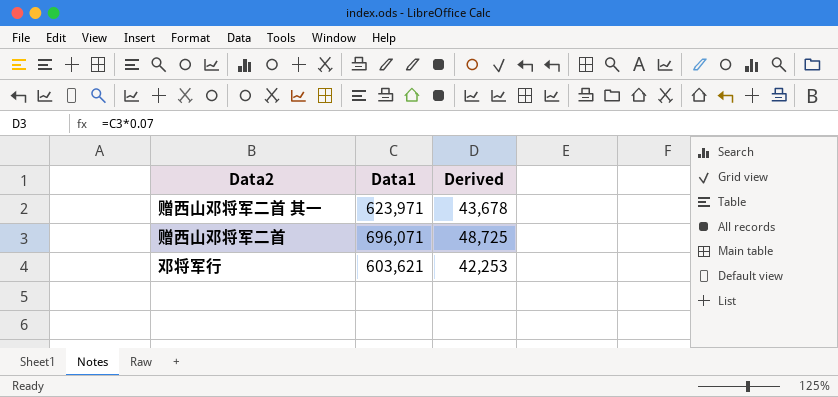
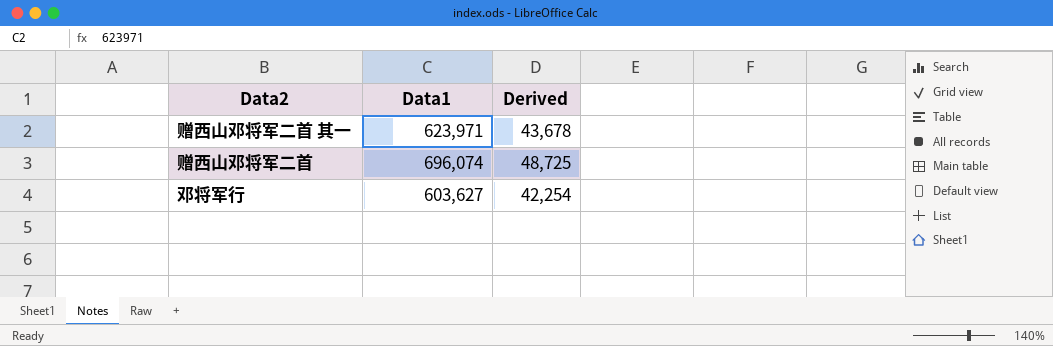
赠西山邓将军二首 | Data1: 696,071 -> 696,074
邓将军行 | Data1: 603,621 -> 603,627
邓将军行 | Derived: 42,253 -> 42,254

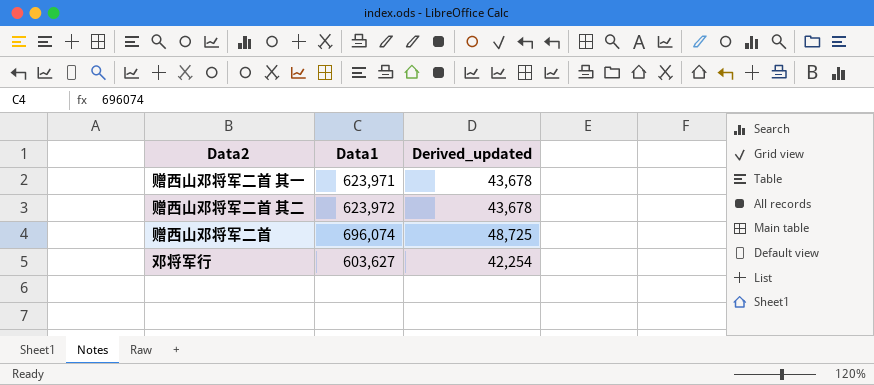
column name: Derived -> Derived_updated
row 赠西山邓将军二首 其二: none -> 623,972 | 43,678

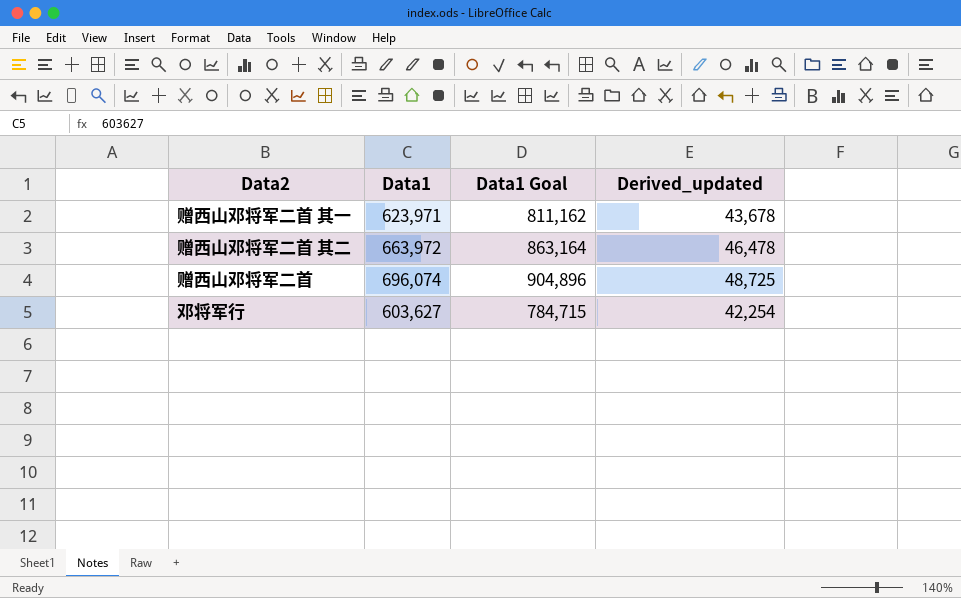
column Data1 Goal | formula: none -> [Data1] * 1.3
赠西山邓将军二首 其二 | Data1: 623,972 -> 663,972
赠西山邓将军二首 其二 | Derived_updated: 43,678 -> 46,478

